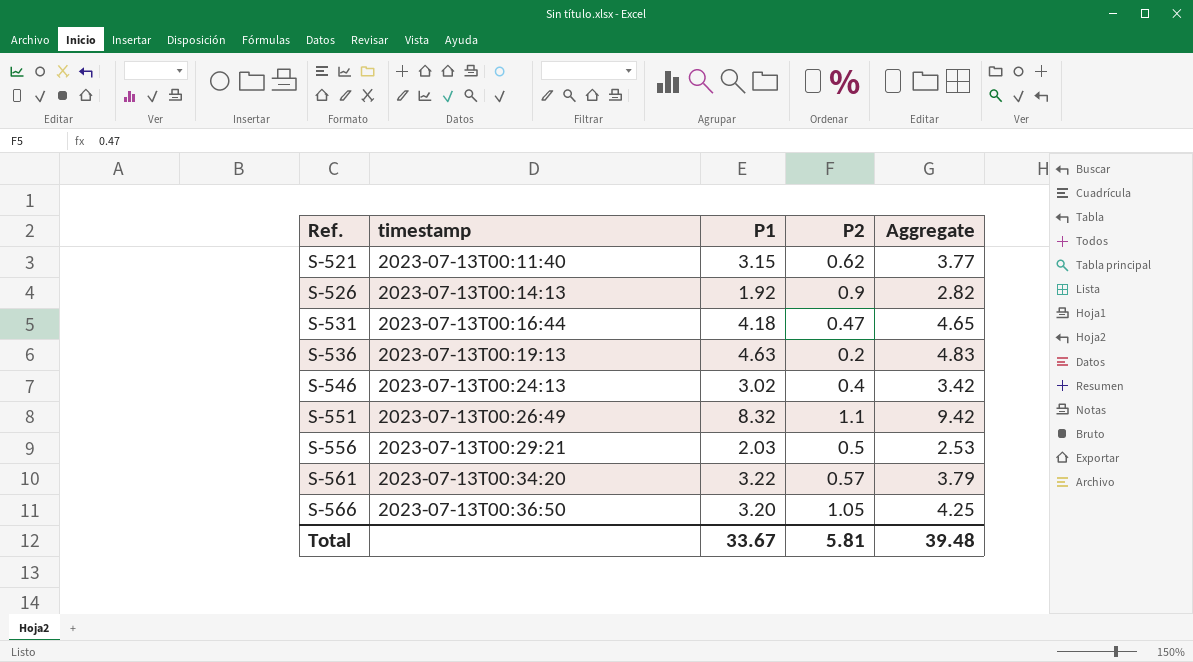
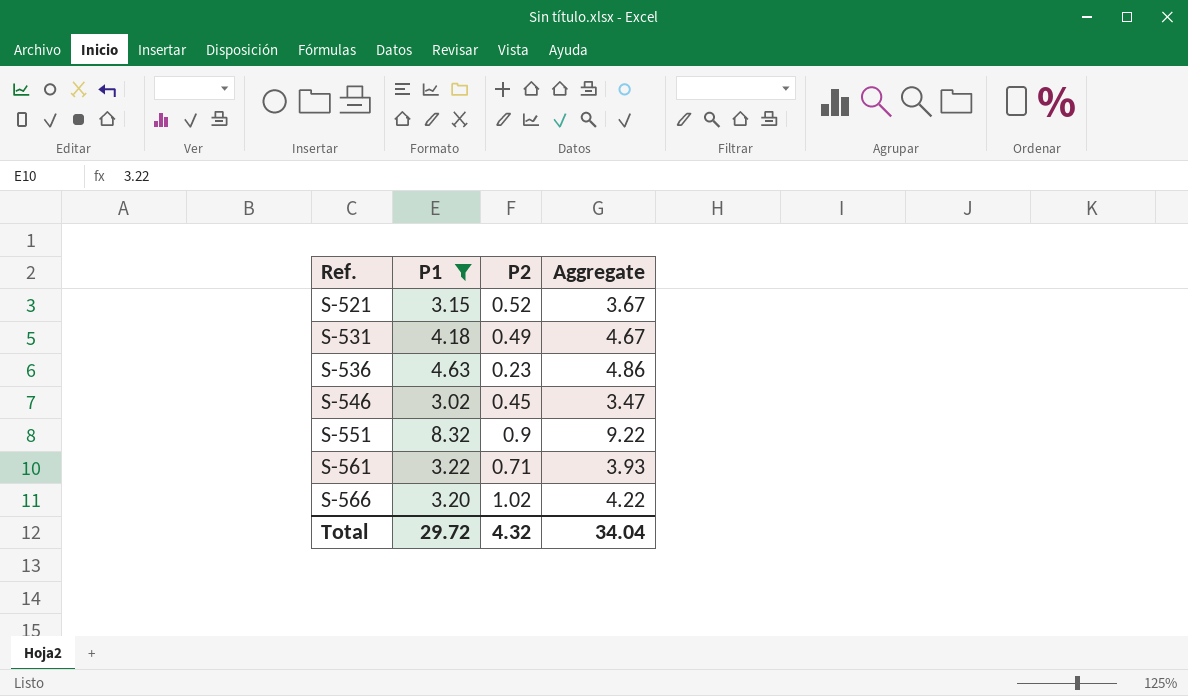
filter: none -> P1 >= 3.02
column timestamp | position: 2 -> none
S-521 | P2: 0.62 -> 0.52
S-521 | Aggregate: 3.77 -> 3.67
S-531 | P2: 0.47 -> 0.49
S-531 | Aggregate: 4.65 -> 4.67
S-536 | P2: 0.2 -> 0.23
S-536 | Aggregate: 4.83 -> 4.86
S-546 | P2: 0.4 -> 0.45
S-546 | Aggregate: 3.42 -> 3.47
S-551 | P2: 1.1 -> 0.9
S-551 | Aggregate: 9.42 -> 9.22
S-561 | P2: 0.57 -> 0.71
S-561 | Aggregate: 3.79 -> 3.93
S-566 | P2: 1.05 -> 1.02
S-566 | Aggregate: 4.25 -> 4.22
Total | P1: 33.67 -> 29.72
Total | P2: 5.81 -> 4.32
Total | Aggregate: 39.48 -> 34.04

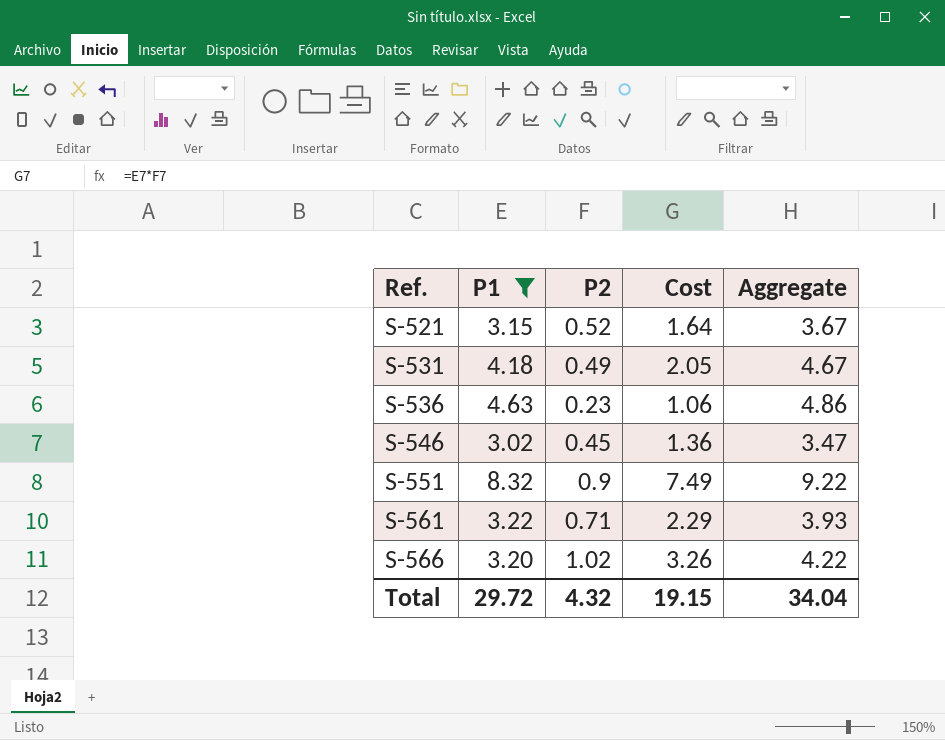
column Cost | formula: none -> [P1] * [P2]

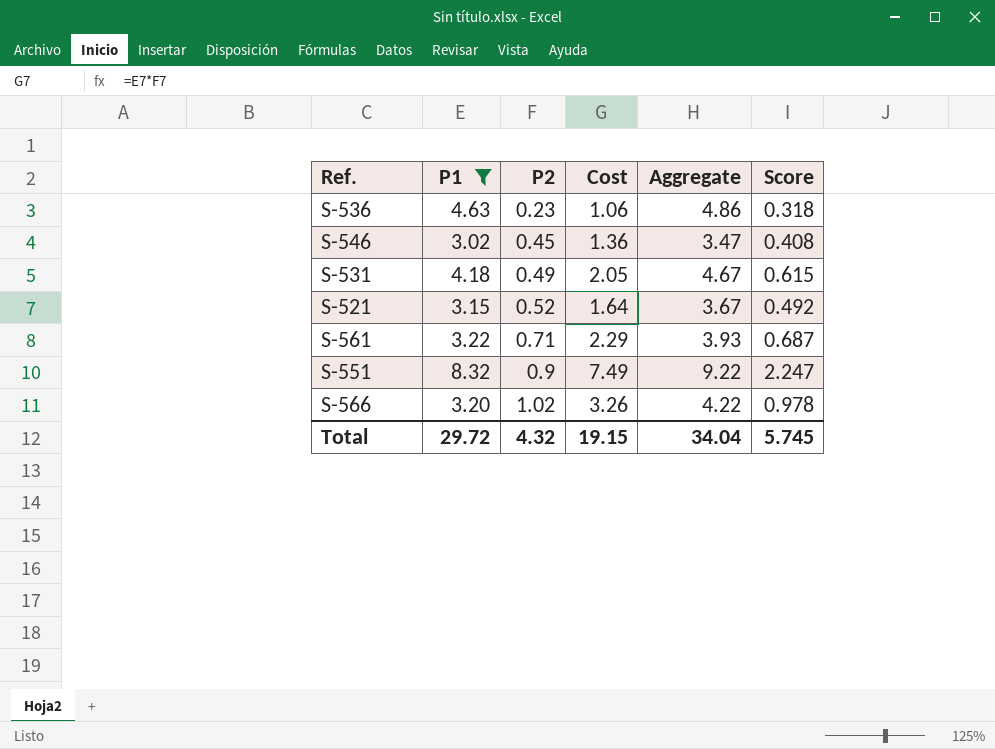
row order: Ref. ascending -> P2 ascending
column Score | formula: none -> [Cost] * 0.3

